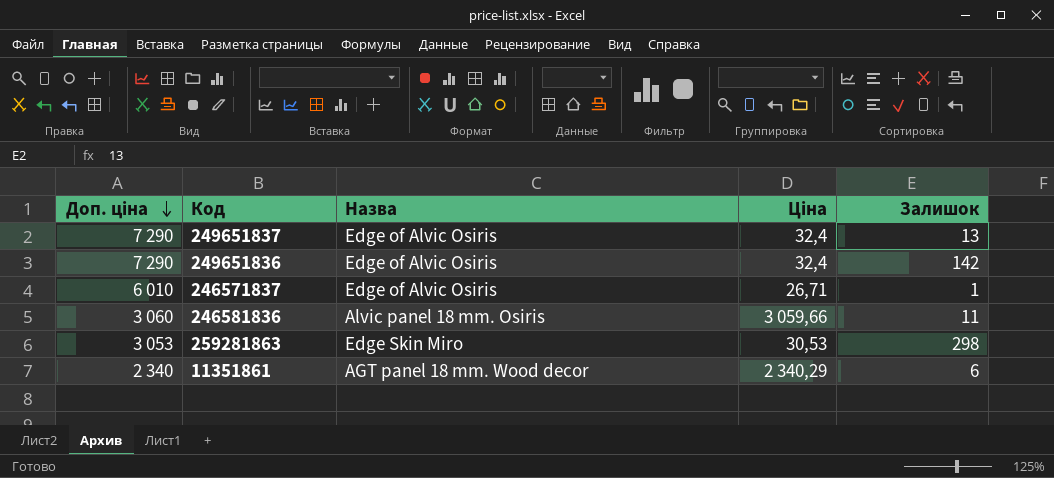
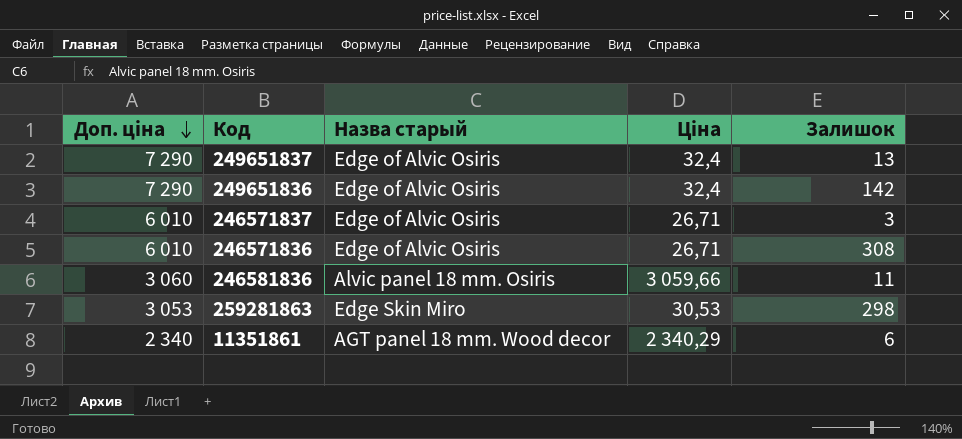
column name: Назва -> Назва старый
246571837 | Залишок: 1 -> 3
row 246571836: none -> 6 010 | Edge of Alvic Osiris | 26,71 | 308

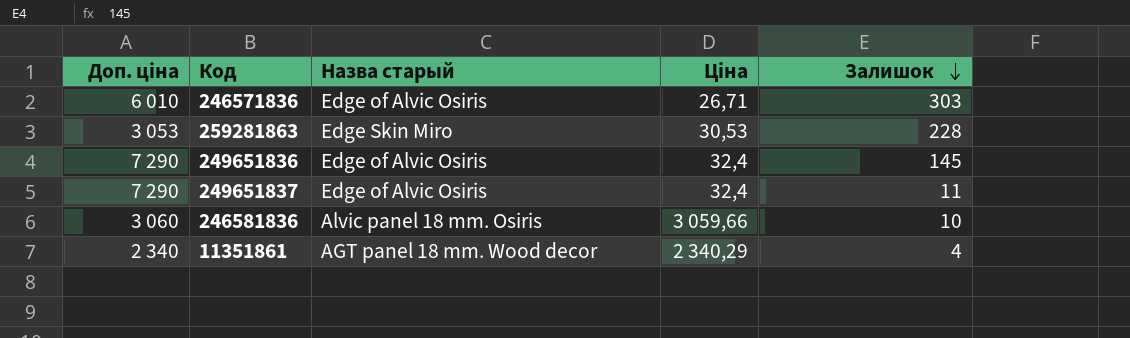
row order: Доп. ціна descending -> Залишок descending
row 246571837: 6 010 | Edge of Alvic Osiris | 26,71 | 3 -> none
246571836 | Залишок: 308 -> 303
259281863 | Залишок: 298 -> 228
249651836 | Залишок: 142 -> 145
249651837 | Залишок: 13 -> 11
246581836 | Залишок: 11 -> 10
11351861 | Залишок: 6 -> 4

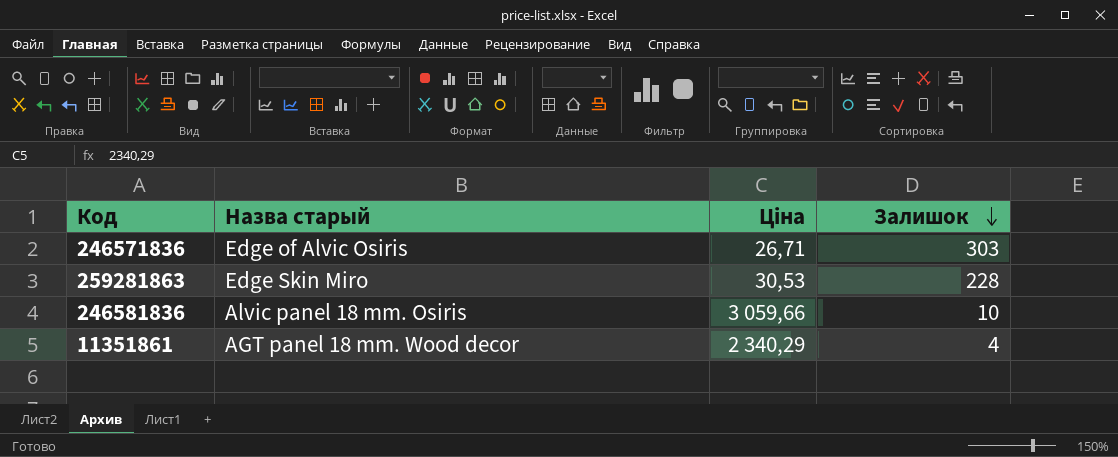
column Доп. ціна | position: 1 -> none
row 249651836: 7 290 | Edge of Alvic Osiris | 32,4 | 145 -> none
row 249651837: 7 290 | Edge of Alvic Osiris | 32,4 | 11 -> none

